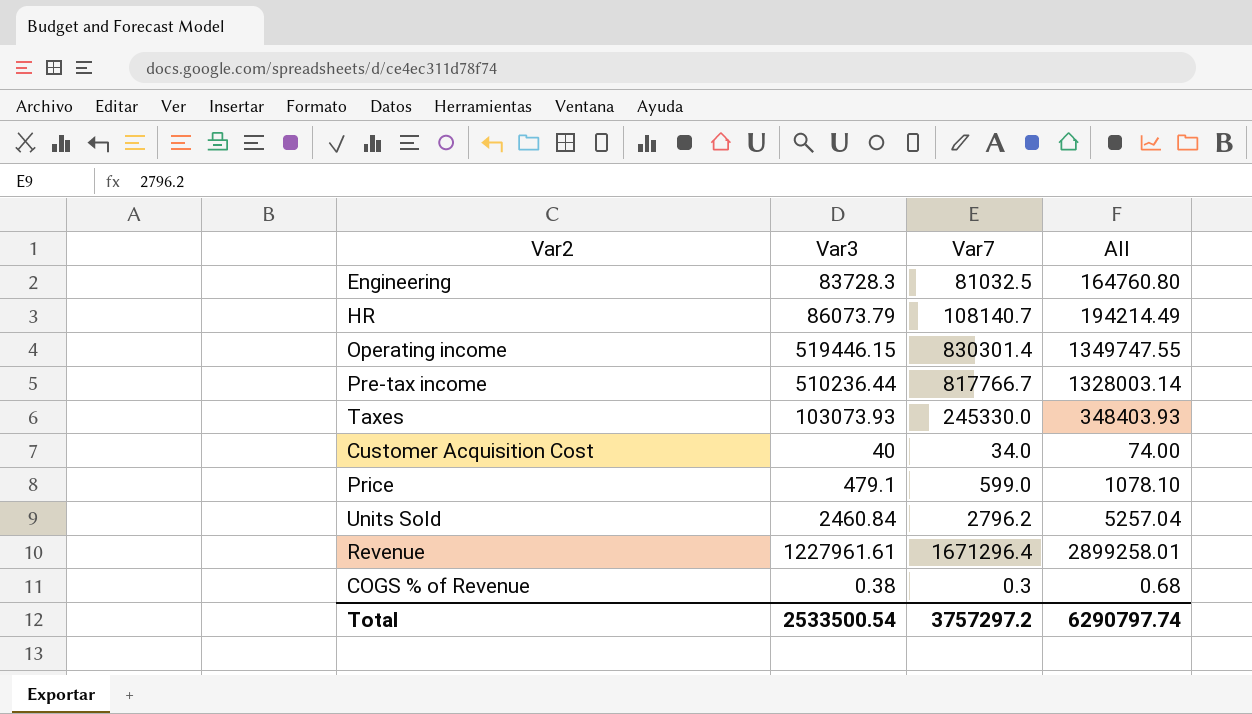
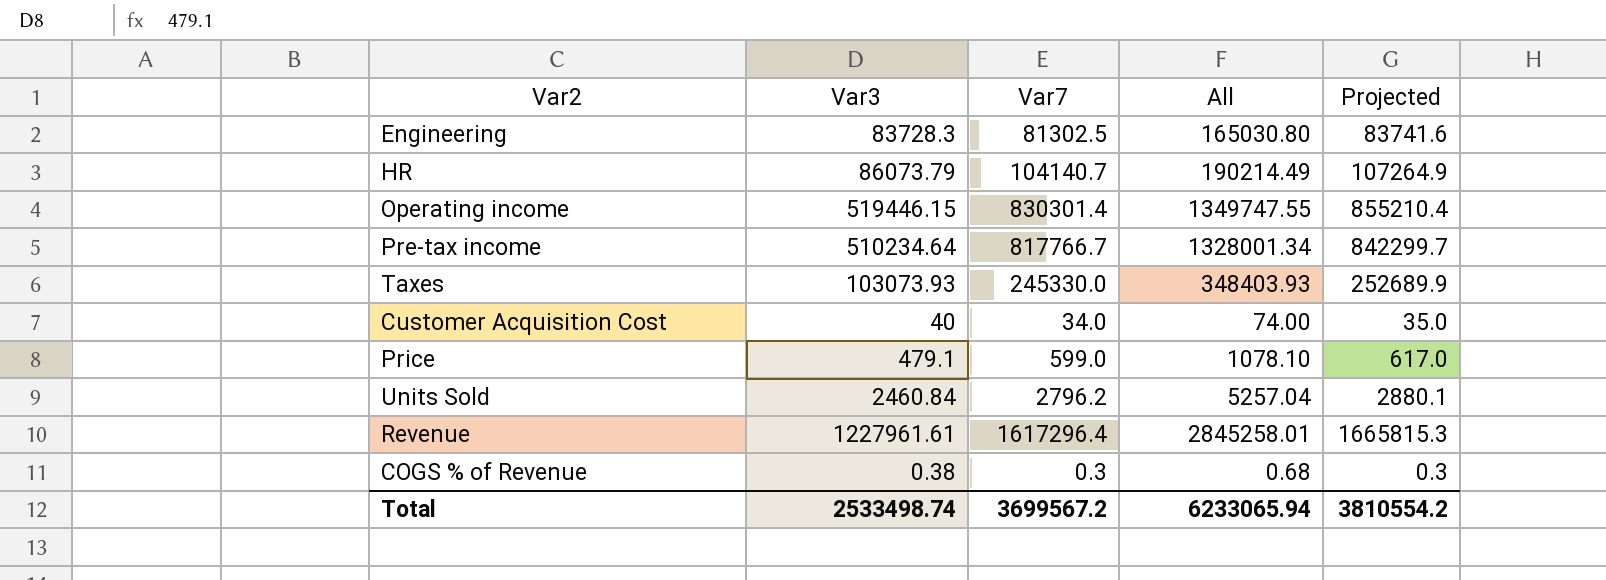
column Projected | formula: none -> [Var7] * 1.03
Engineering | Var7: 81032.5 -> 81302.5
Engineering | All: 164760.80 -> 165030.80
HR | Var7: 108140.7 -> 104140.7
HR | All: 194214.49 -> 190214.49
Pre-tax income | Var3: 510236.44 -> 510234.64
Pre-tax income | All: 1328003.14 -> 1328001.34
Revenue | Var7: 1671296.4 -> 1617296.4
Revenue | All: 2899258.01 -> 2845258.01
Total | Var3: 2533500.54 -> 2533498.74
Total | Var7: 3757297.2 -> 3699567.2
Total | All: 6290797.74 -> 6233065.94

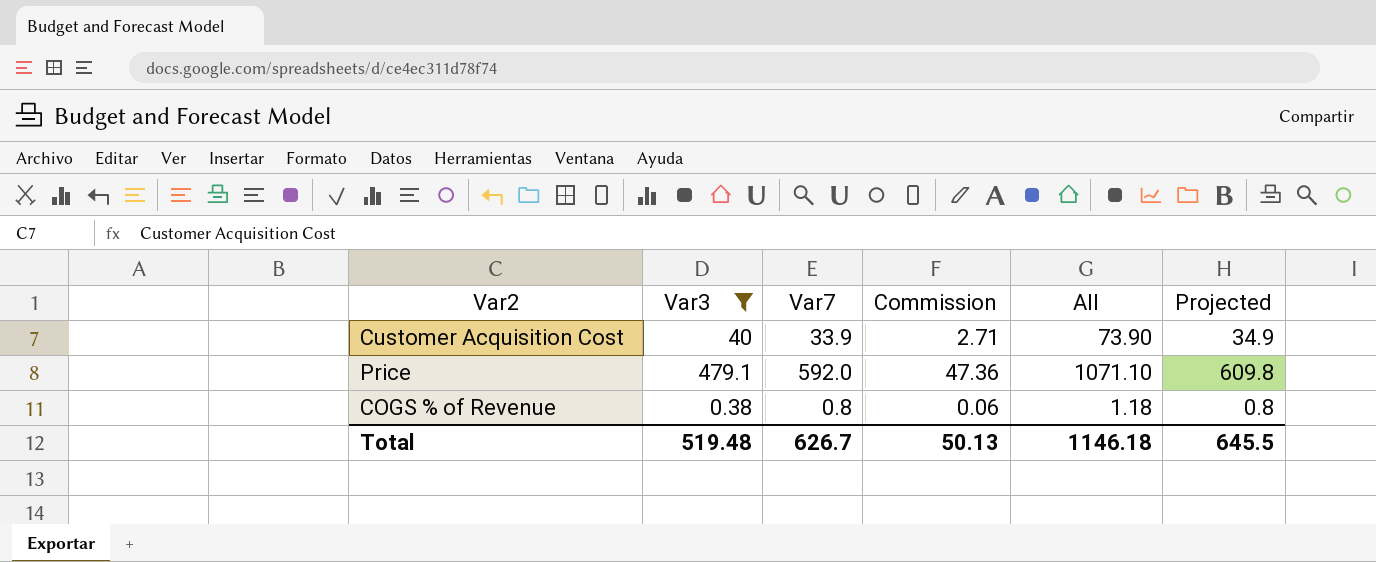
filter: none -> Var3 <= 479.1
column Commission | formula: none -> [Var7] * 0.08
Customer Acquisition Cost | Var7: 34.0 -> 33.9
Customer Acquisition Cost | All: 74.00 -> 73.90
Customer Acquisition Cost | Projected: 35.0 -> 34.9
Price | Var7: 599.0 -> 592.0
Price | All: 1078.10 -> 1071.10
Price | Projected: 617.0 -> 609.8
COGS % of Revenue | Var7: 0.3 -> 0.8
COGS % of Revenue | All: 0.68 -> 1.18
COGS % of Revenue | Projected: 0.3 -> 0.8
Total | Var3: 2533498.74 -> 519.48
Total | Var7: 3699567.2 -> 626.7
Total | All: 6233065.94 -> 1146.18
Total | Projected: 3810554.2 -> 645.5

